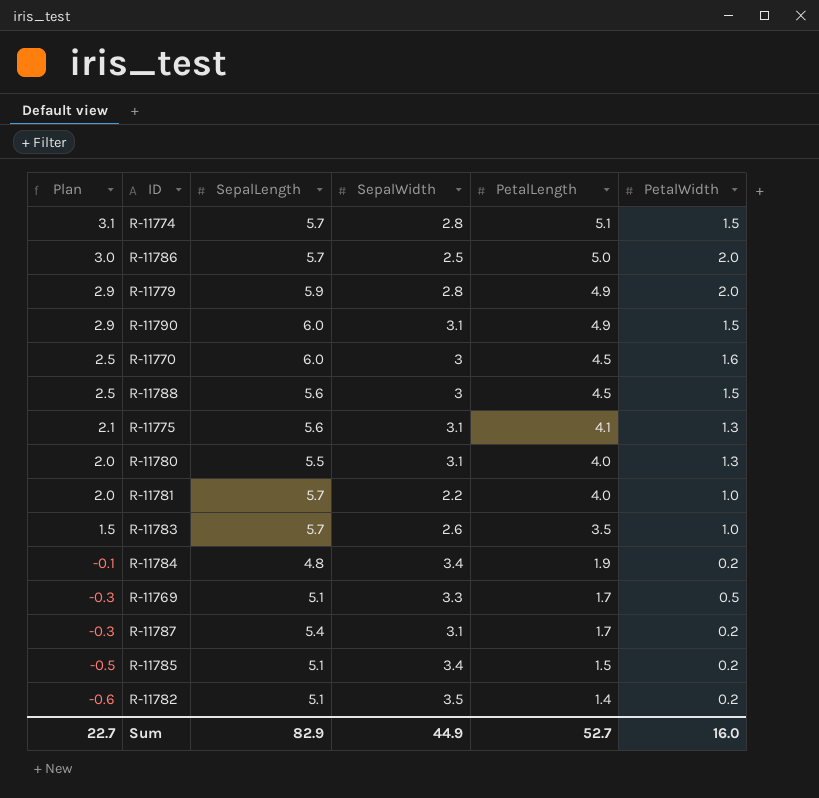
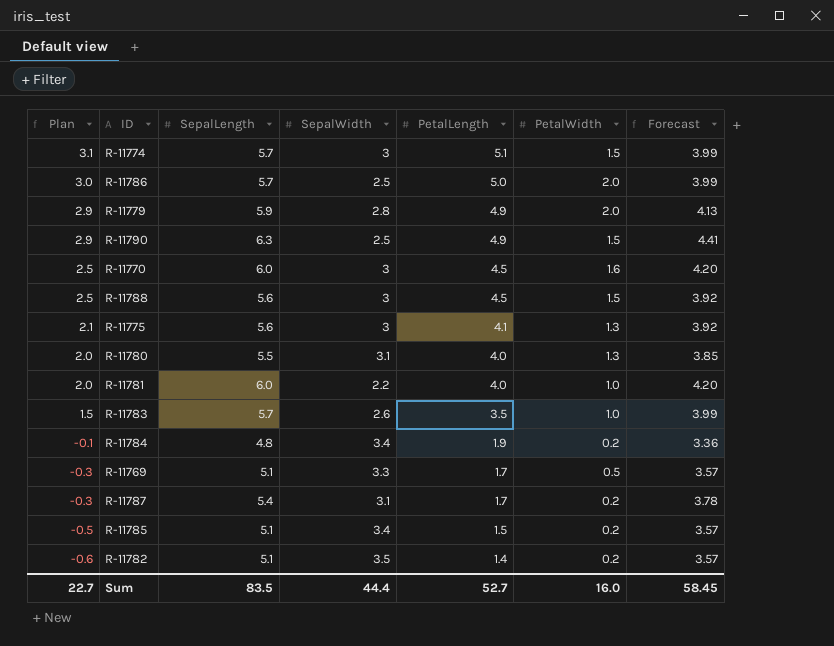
column Forecast | formula: none -> [SepalLength] * 0.7
R-11774 | SepalWidth: 2.8 -> 3
R-11790 | SepalLength: 6.0 -> 6.3
R-11790 | SepalWidth: 3.1 -> 2.5
R-11775 | SepalWidth: 3.1 -> 3
R-11781 | SepalLength: 5.7 -> 6.0
Sum | SepalLength: 82.9 -> 83.5
Sum | SepalWidth: 44.9 -> 44.4

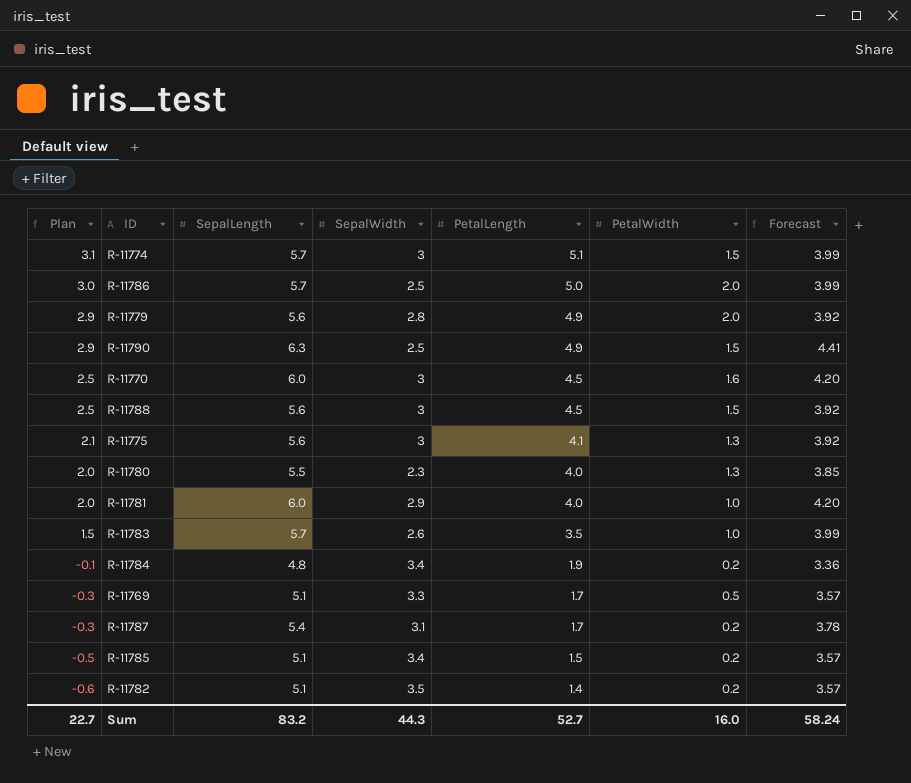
R-11779 | SepalLength: 5.9 -> 5.6
R-11779 | Forecast: 4.13 -> 3.92
R-11780 | SepalWidth: 3.1 -> 2.3
R-11781 | SepalWidth: 2.2 -> 2.9
Sum | SepalLength: 83.5 -> 83.2
Sum | SepalWidth: 44.4 -> 44.3
Sum | Forecast: 58.45 -> 58.24

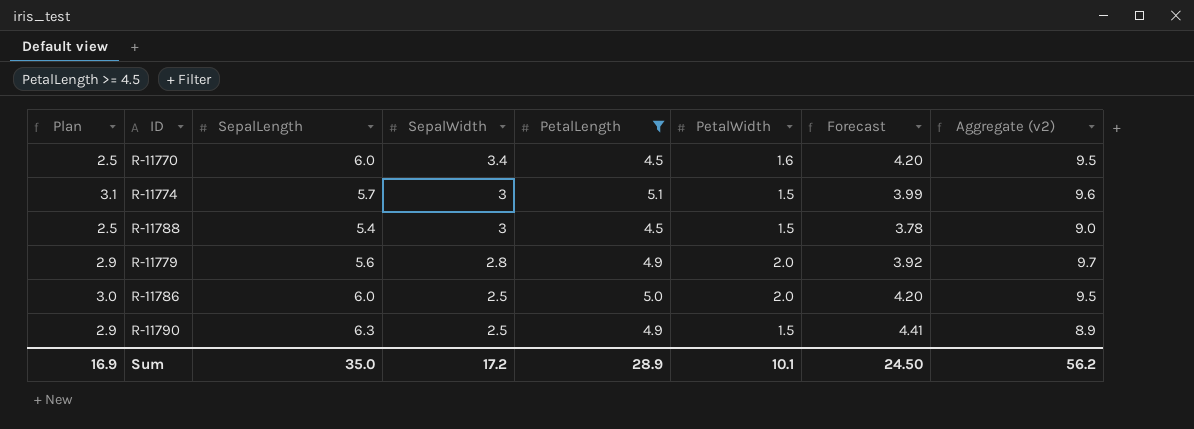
filter: none -> PetalLength >= 4.5
row order: Plan descending -> SepalWidth descending
column Aggregate (v2) | formula: none -> [SepalWidth] + [PetalLength] + [PetalWidth]
R-11770 | SepalWidth: 3 -> 3.4
R-11788 | SepalLength: 5.6 -> 5.4
R-11788 | Forecast: 3.92 -> 3.78
R-11786 | SepalLength: 5.7 -> 6.0
R-11786 | Forecast: 3.99 -> 4.20
Sum | Plan: 22.7 -> 16.9
Sum | SepalLength: 83.2 -> 35.0
Sum | SepalWidth: 44.3 -> 17.2
Sum | PetalLength: 52.7 -> 28.9
Sum | PetalWidth: 16.0 -> 10.1
Sum | Forecast: 58.24 -> 24.50

